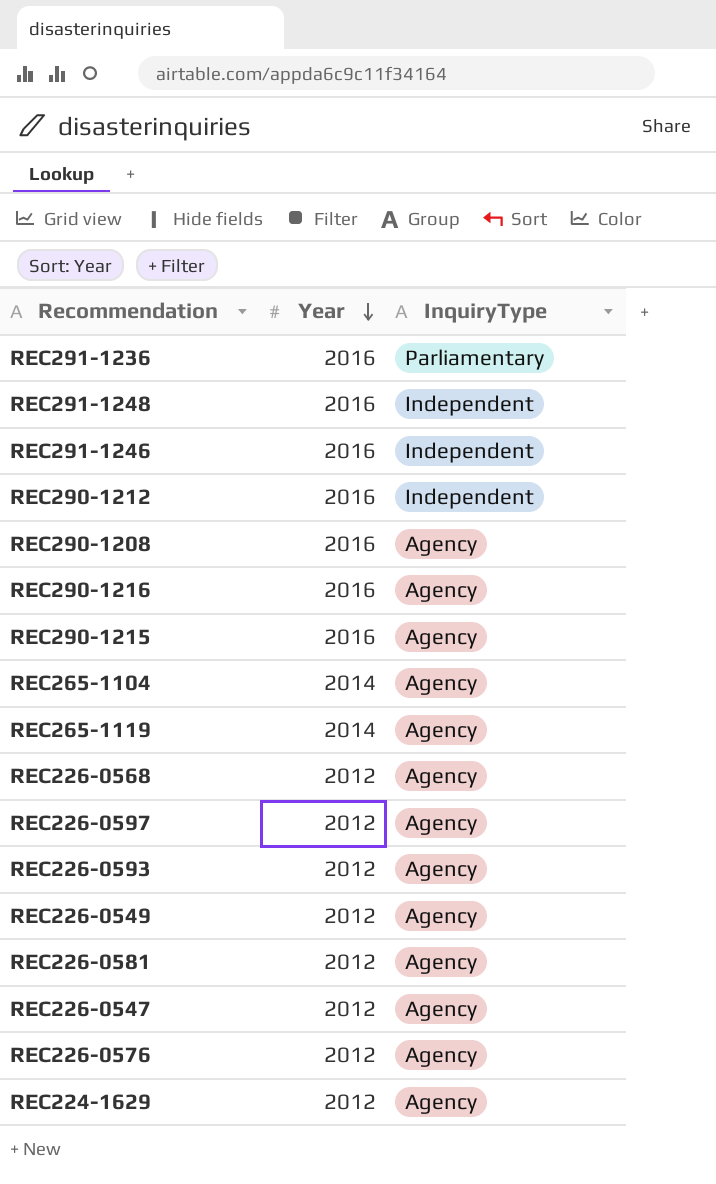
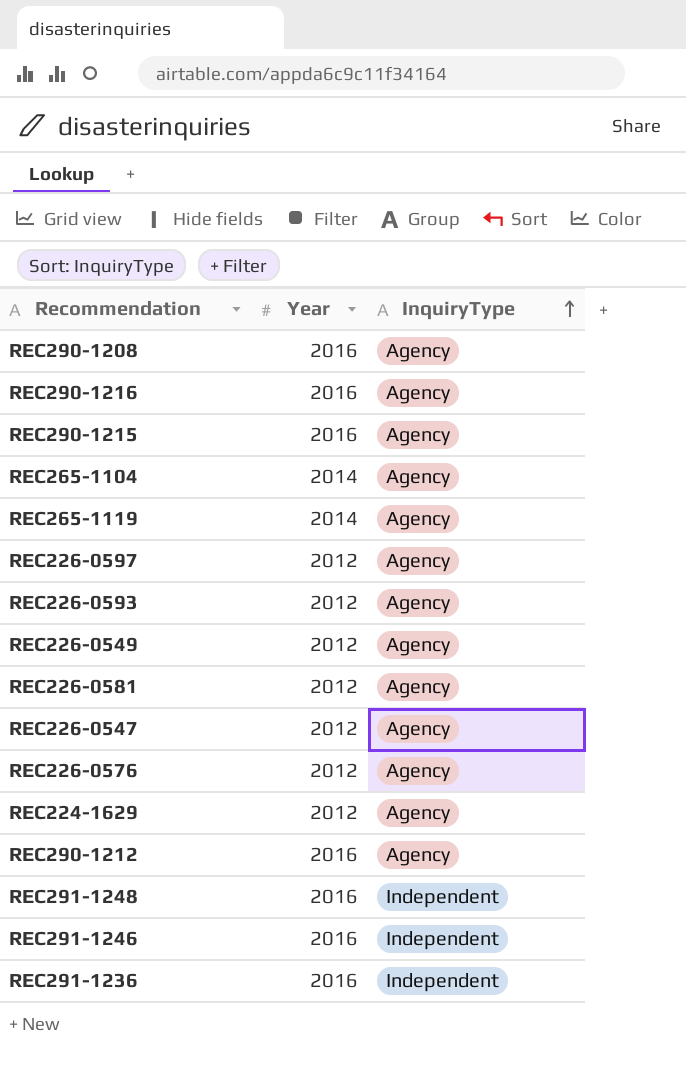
row order: Year descending -> InquiryType ascending
row REC226-0568: 2012 | Agency -> none
REC290-1212 | InquiryType: Independent -> Agency
REC291-1236 | InquiryType: Parliamentary -> Independent

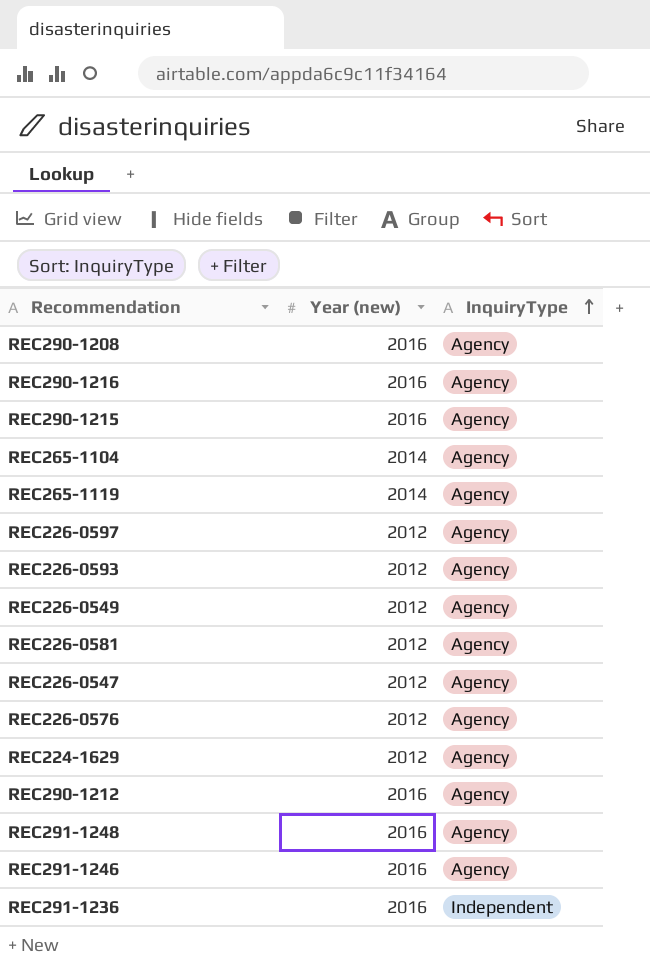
column name: Year -> Year (new)
REC291-1248 | InquiryType: Independent -> Agency
REC291-1246 | InquiryType: Independent -> Agency

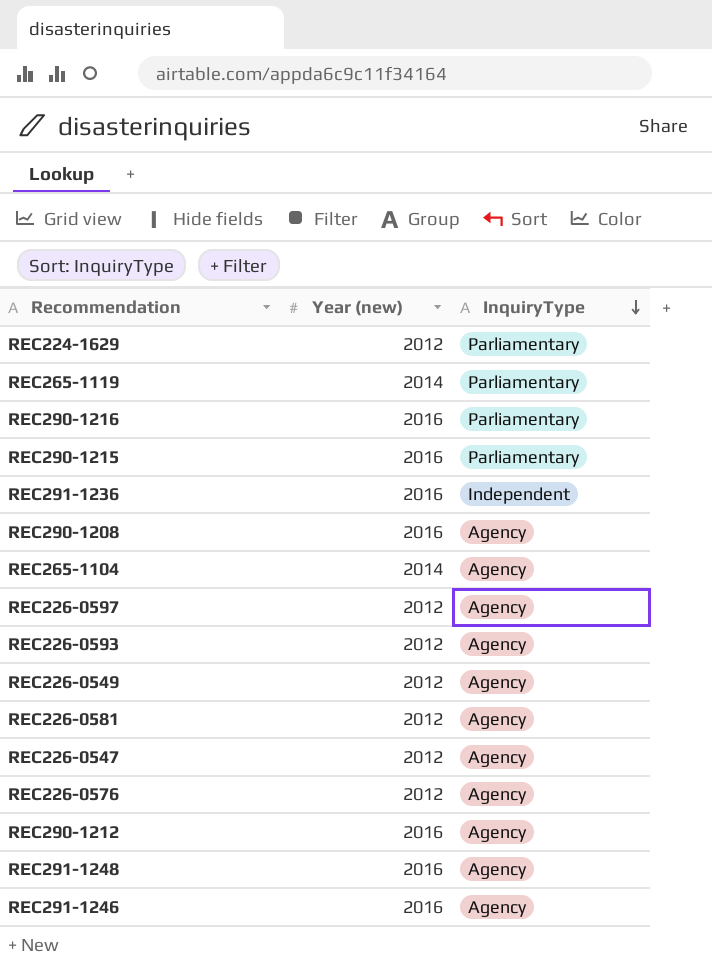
row order: InquiryType ascending -> InquiryType descending
REC224-1629 | InquiryType: Agency -> Parliamentary
REC265-1119 | InquiryType: Agency -> Parliamentary
REC290-1216 | InquiryType: Agency -> Parliamentary
REC290-1215 | InquiryType: Agency -> Parliamentary

